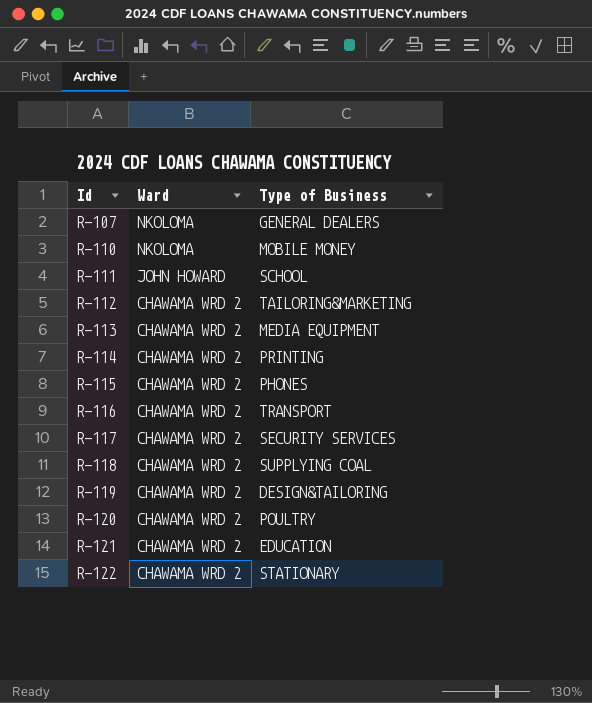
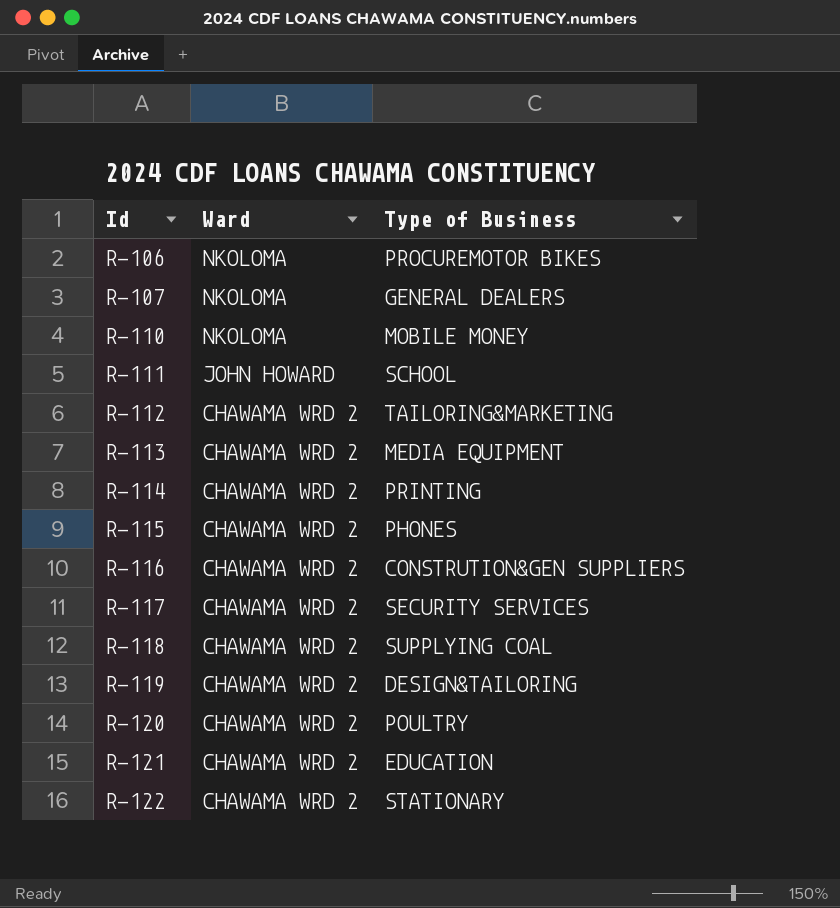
row R-106: none -> NKOLOMA | PROCUREMOTOR BIKES
R-116 | Type of Business: TRANSPORT -> CONSTRUTION&GEN SUPPLIERS

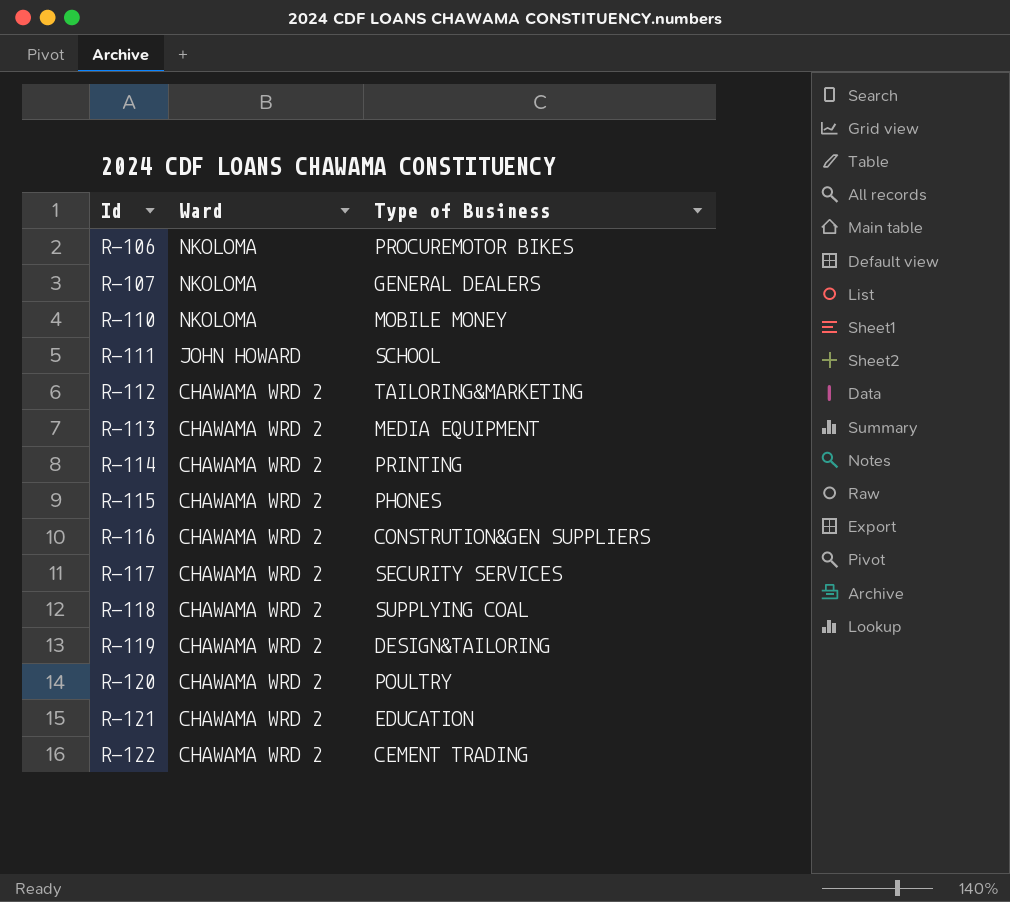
R-122 | Type of Business: STATIONARY -> CEMENT TRADING

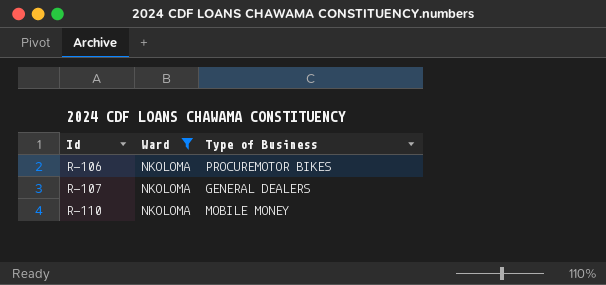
filter: none -> Ward = NKOLOMA

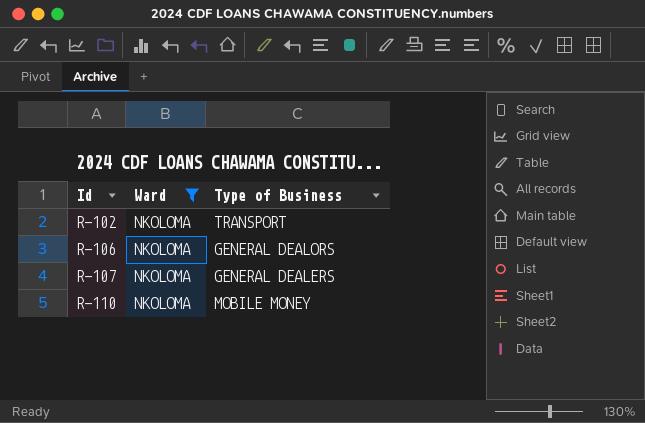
row R-102: none -> NKOLOMA | TRANSPORT
R-106 | Type of Business: PROCUREMOTOR BIKES -> GENERAL DEALORS

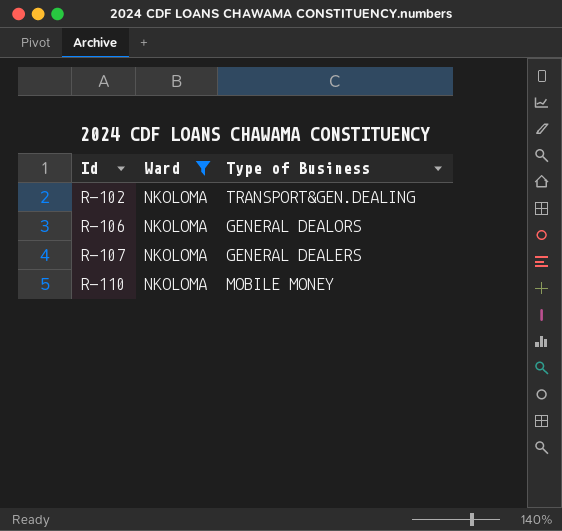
R-102 | Type of Business: TRANSPORT -> TRANSPORT&GEN.DEALING

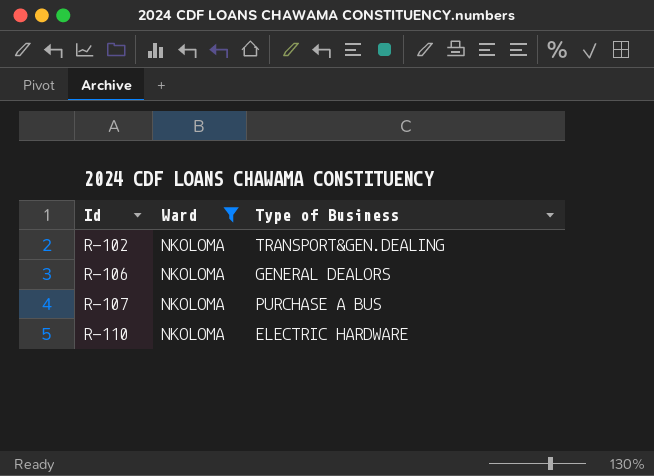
R-107 | Type of Business: GENERAL DEALERS -> PURCHASE A BUS
R-110 | Type of Business: MOBILE MONEY -> ELECTRIC HARDWARE

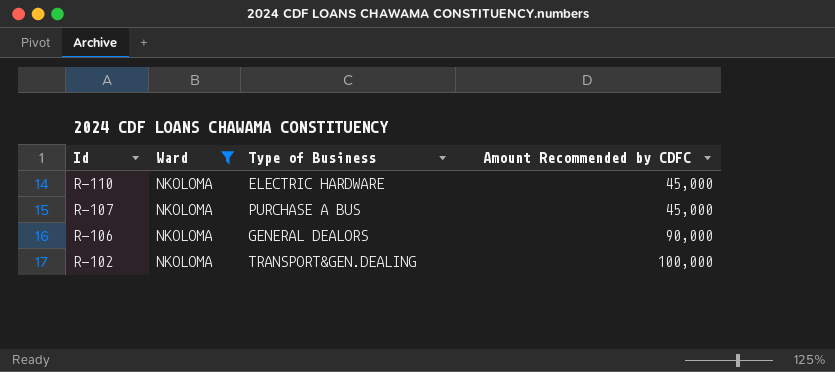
row order: Id ascending -> Id descending
column Amount Recommended by CDFC | position: none -> 4

